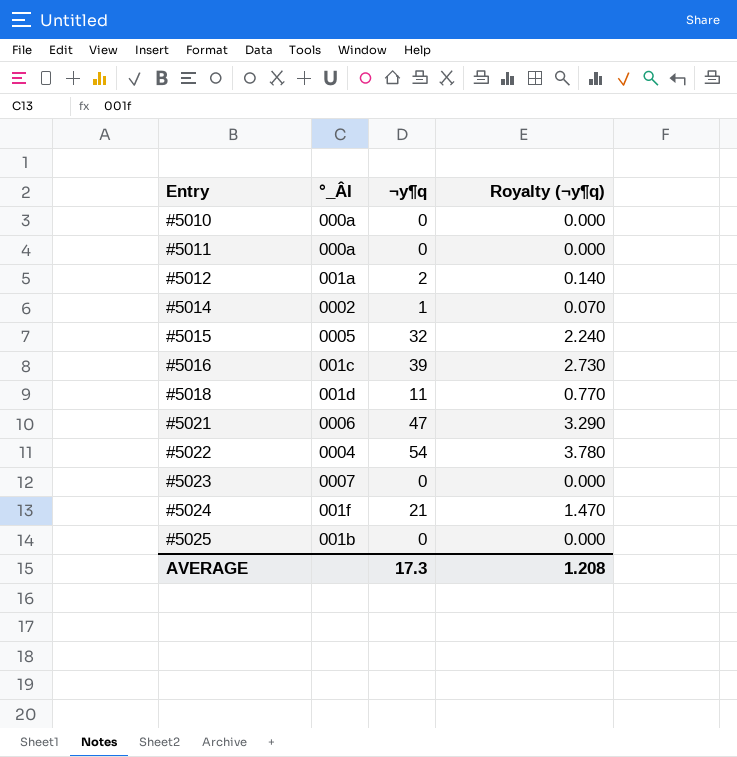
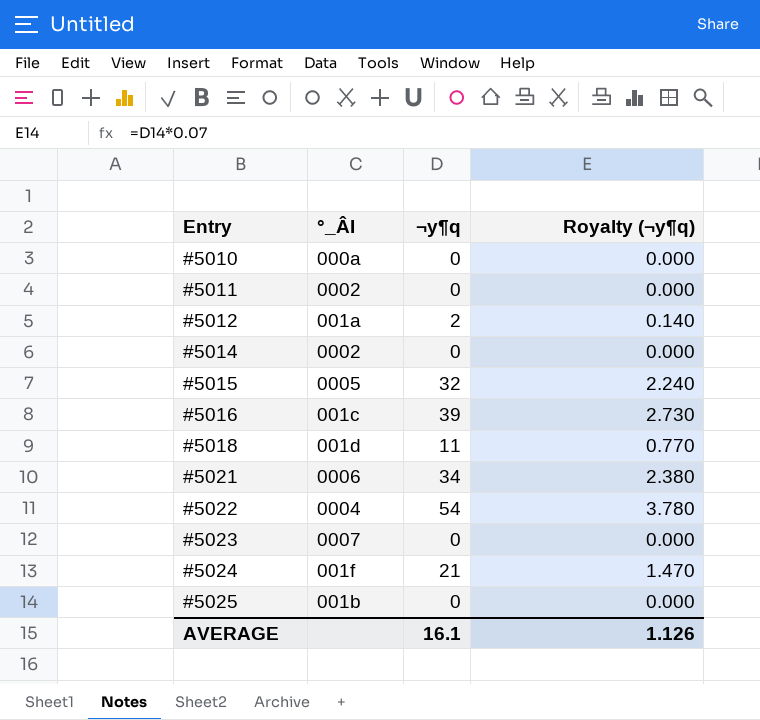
#5011 | °_ÂI: 000a -> 0002
#5014 | ¬y¶q: 1 -> 0
#5014 | Royalty (¬y¶q): 0.070 -> 0.000
#5021 | ¬y¶q: 47 -> 34
#5021 | Royalty (¬y¶q): 3.290 -> 2.380
AVERAGE | ¬y¶q: 17.3 -> 16.1
AVERAGE | Royalty (¬y¶q): 1.208 -> 1.126

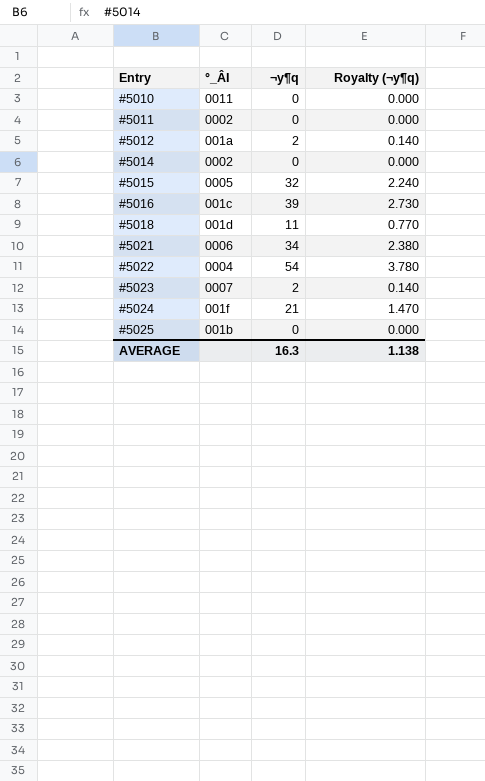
#5010 | °_ÂI: 000a -> 0011
#5023 | ¬y¶q: 0 -> 2
#5023 | Royalty (¬y¶q): 0.000 -> 0.140
AVERAGE | ¬y¶q: 16.1 -> 16.3
AVERAGE | Royalty (¬y¶q): 1.126 -> 1.138

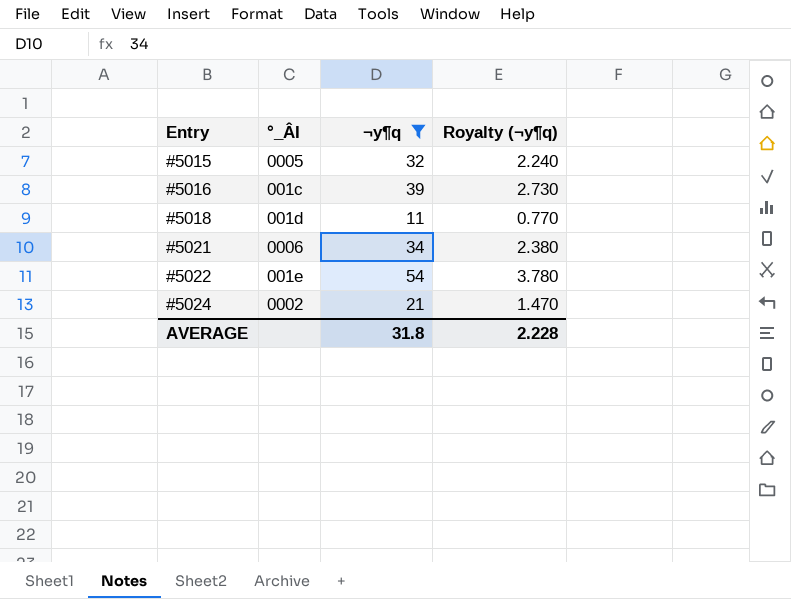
filter: none -> ¬y¶q >= 11
#5022 | °_ÂI: 0004 -> 001e
#5024 | °_ÂI: 001f -> 0002
AVERAGE | ¬y¶q: 16.3 -> 31.8
AVERAGE | Royalty (¬y¶q): 1.138 -> 2.228

